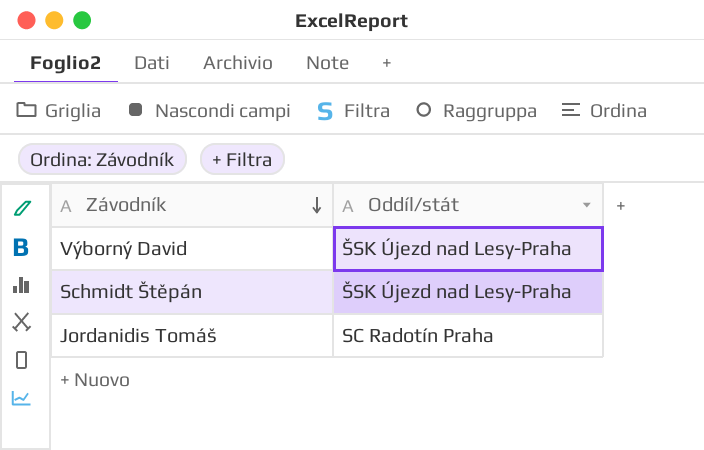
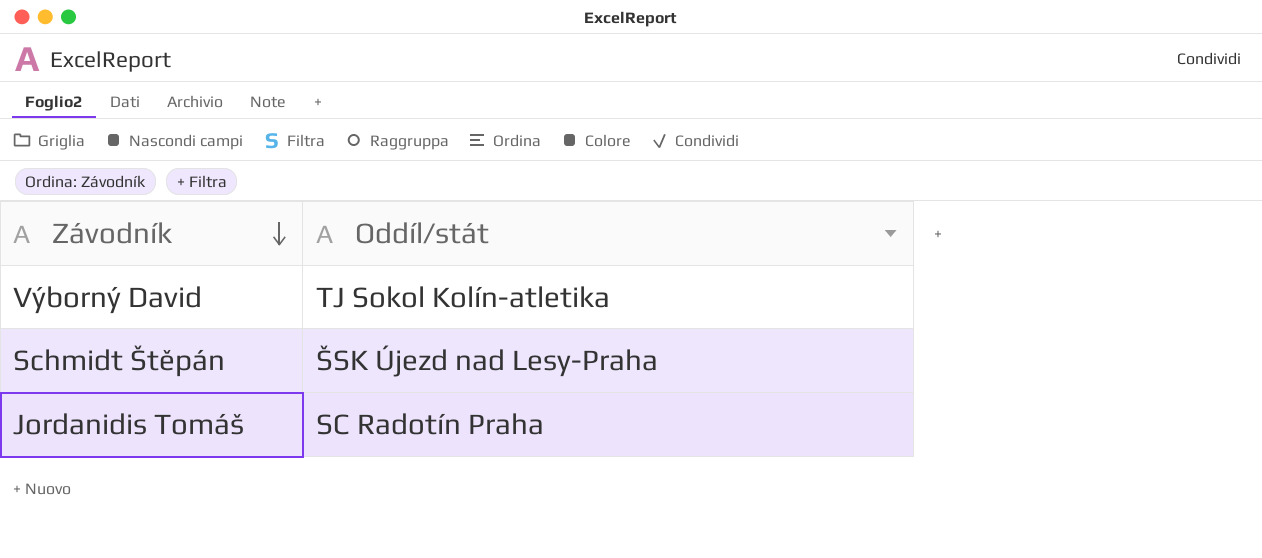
Výborný David | Oddíl/stát: ŠSK Újezd nad Lesy-Praha -> TJ Sokol Kolín-atletika

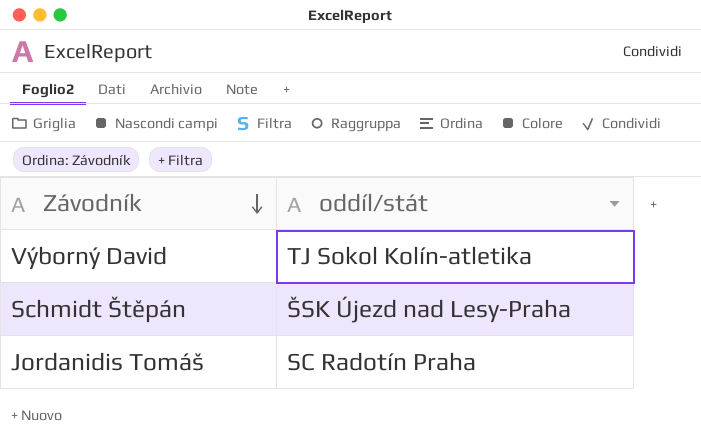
column name: Oddíl/stát -> oddíl/stát

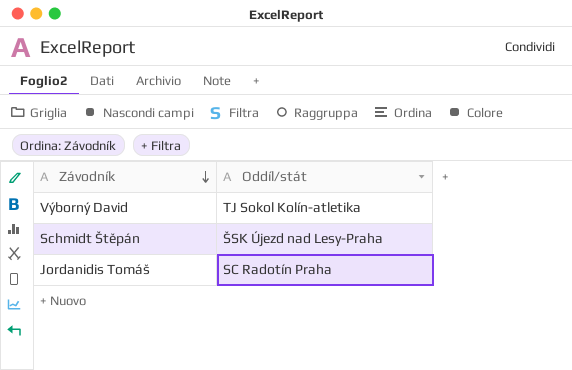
column name: oddíl/stát -> Oddíl/stát

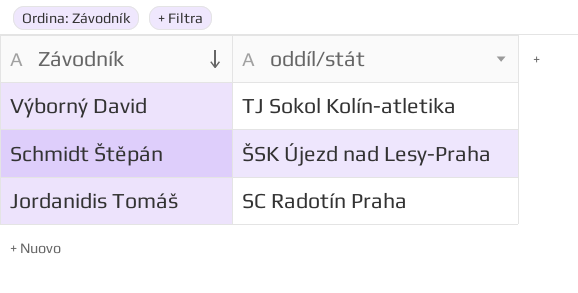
column name: Oddíl/stát -> oddíl/stát

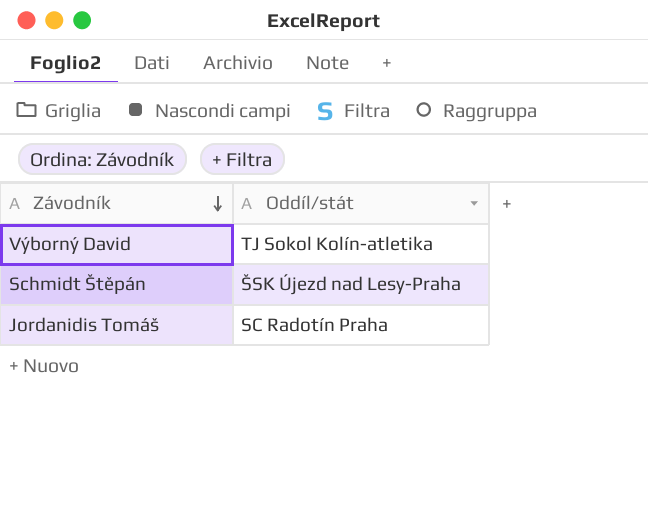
column name: oddíl/stát -> Oddíl/stát

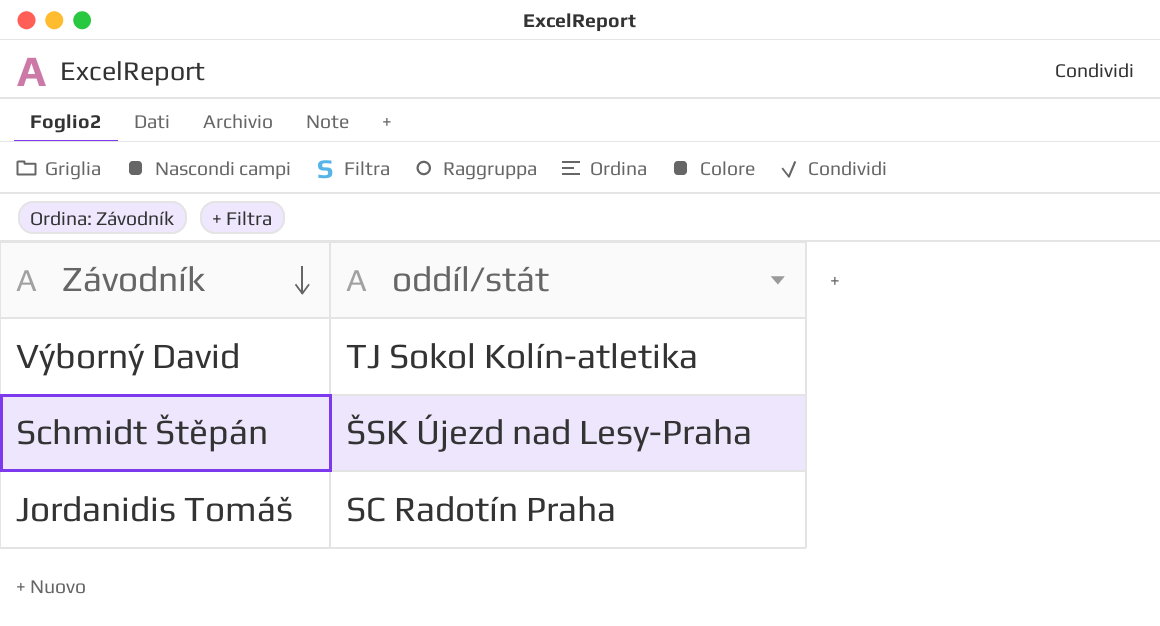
column name: Oddíl/stát -> oddíl/stát

